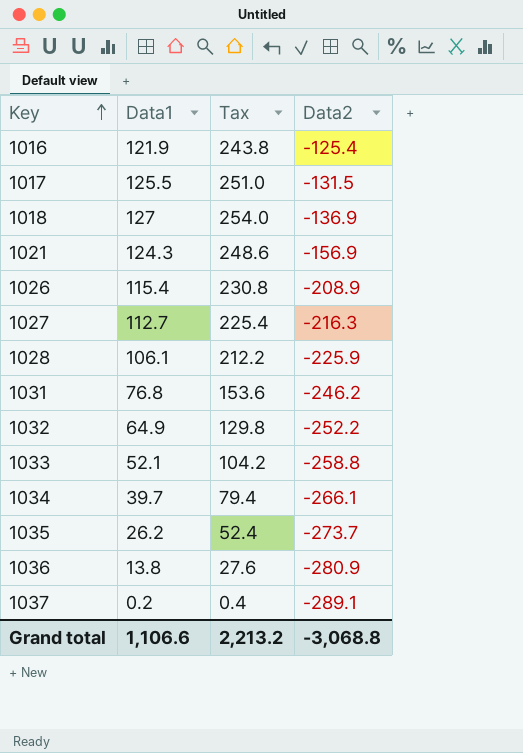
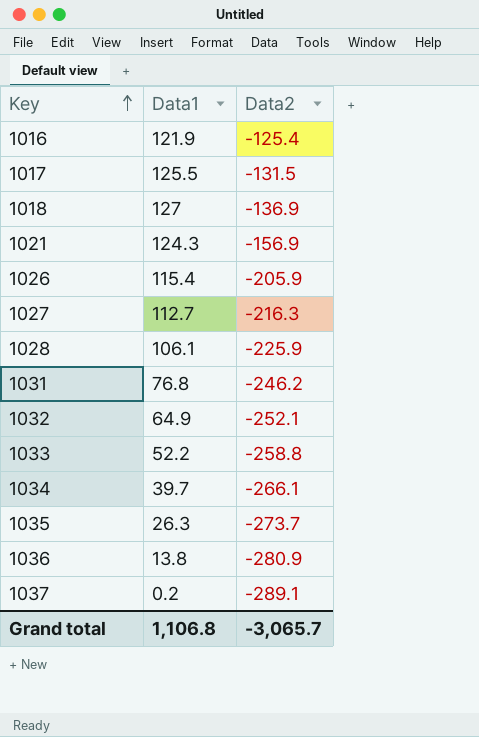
column Tax | formula: [Data1] * 2 -> none
1026 | Data2: -208.9 -> -205.9
1032 | Data2: -252.2 -> -252.1
1033 | Data1: 52.1 -> 52.2
1035 | Data1: 26.2 -> 26.3
Grand total | Data1: 1,106.6 -> 1,106.8
Grand total | Data2: -3,068.8 -> -3,065.7

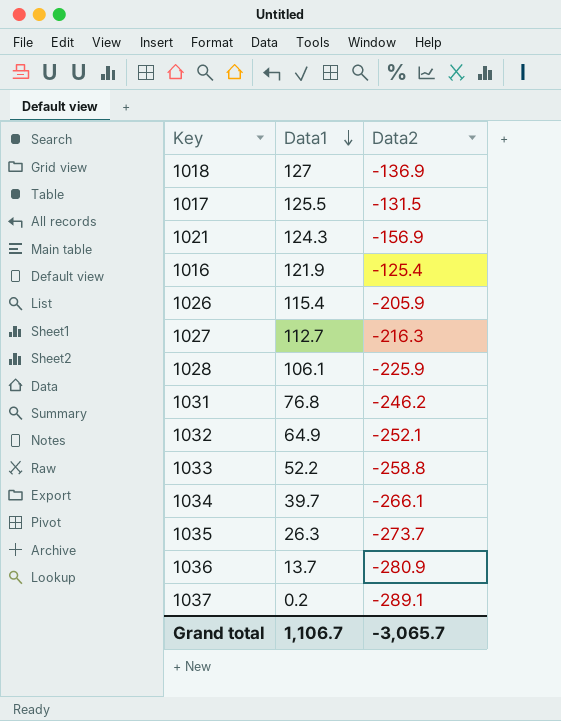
row order: Key ascending -> Data1 descending
1036 | Data1: 13.8 -> 13.7
Grand total | Data1: 1,106.8 -> 1,106.7

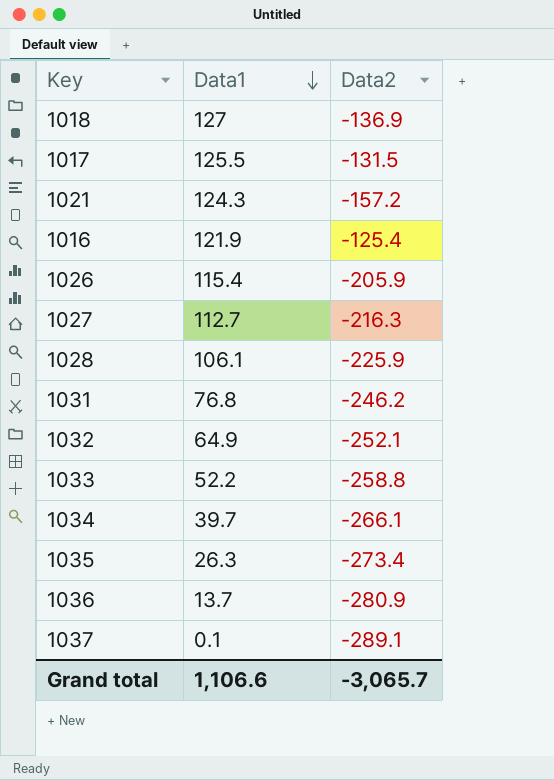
1021 | Data2: -156.9 -> -157.2
1035 | Data2: -273.7 -> -273.4
1037 | Data1: 0.2 -> 0.1
Grand total | Data1: 1,106.7 -> 1,106.6

